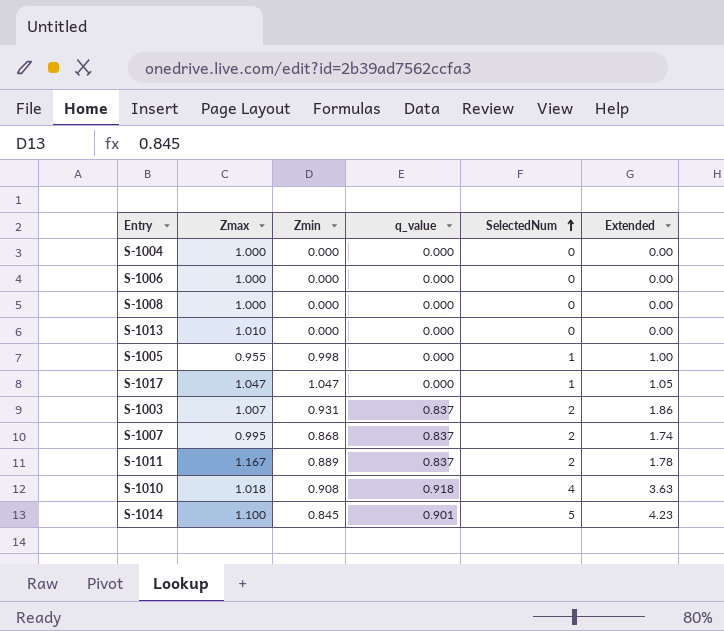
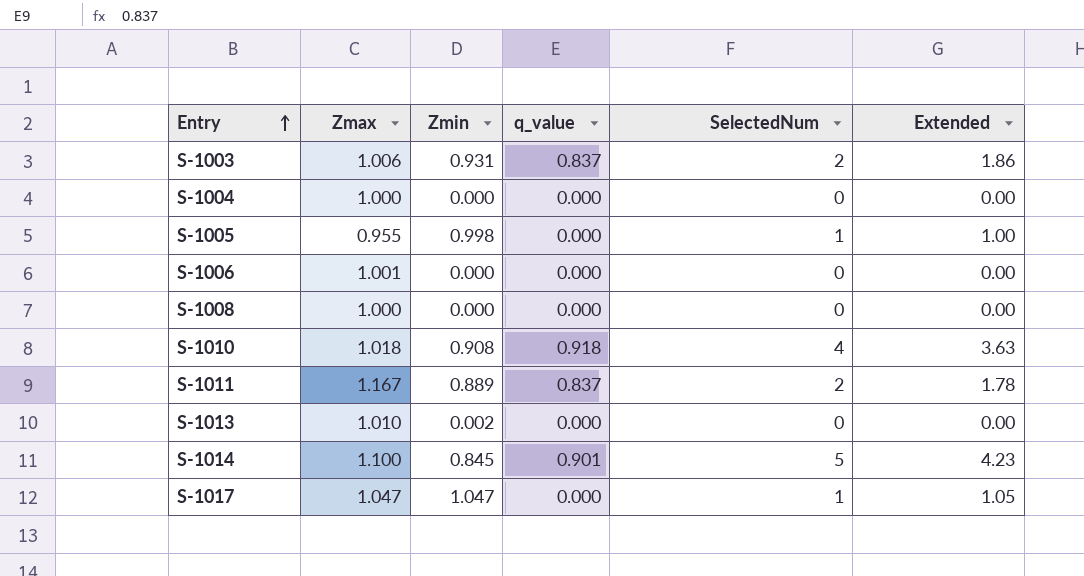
row order: SelectedNum ascending -> Entry ascending
row S-1007: 0.995 | 0.868 | 0.837 | 2 | 1.74 -> none
S-1003 | Zmax: 1.007 -> 1.006
S-1006 | Zmax: 1.000 -> 1.001
S-1013 | Zmin: 0.000 -> 0.002

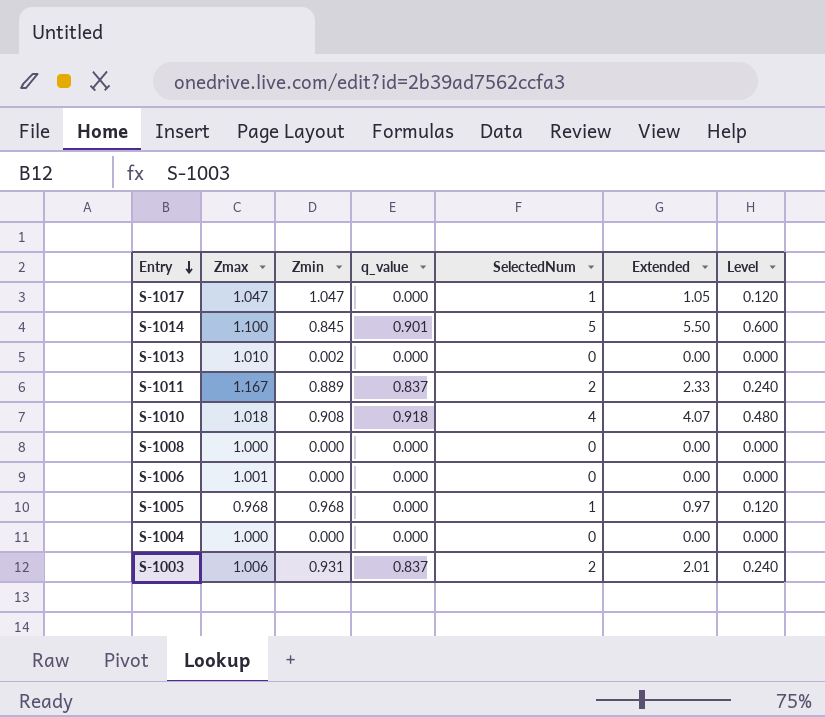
row order: Entry ascending -> Entry descending
column Extended | formula: [Zmin] * [SelectedNum] -> [Zmax] * [SelectedNum]
column Level | formula: none -> [SelectedNum] * 0.12
S-1005 | Zmax: 0.955 -> 0.968
S-1005 | Zmin: 0.998 -> 0.968

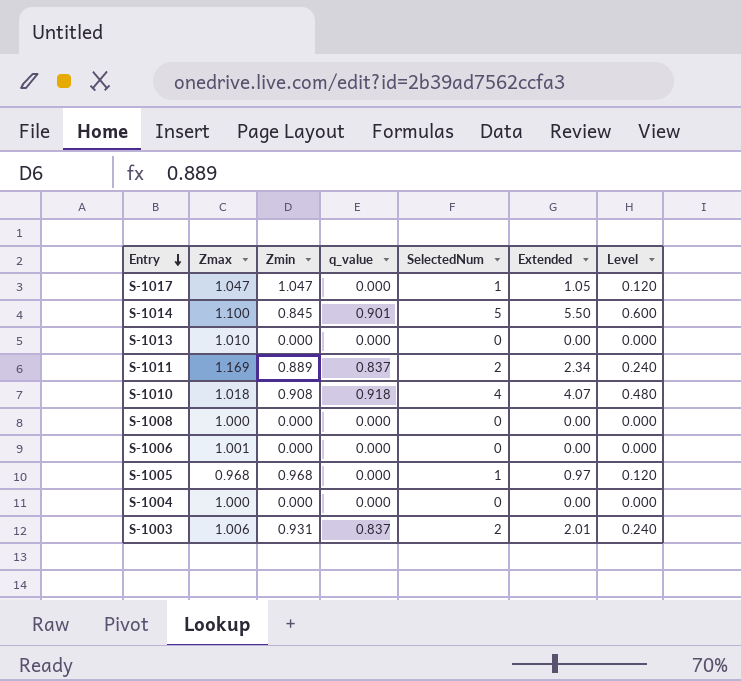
S-1013 | Zmin: 0.002 -> 0.000
S-1011 | Zmax: 1.167 -> 1.169
S-1011 | Extended: 2.33 -> 2.34

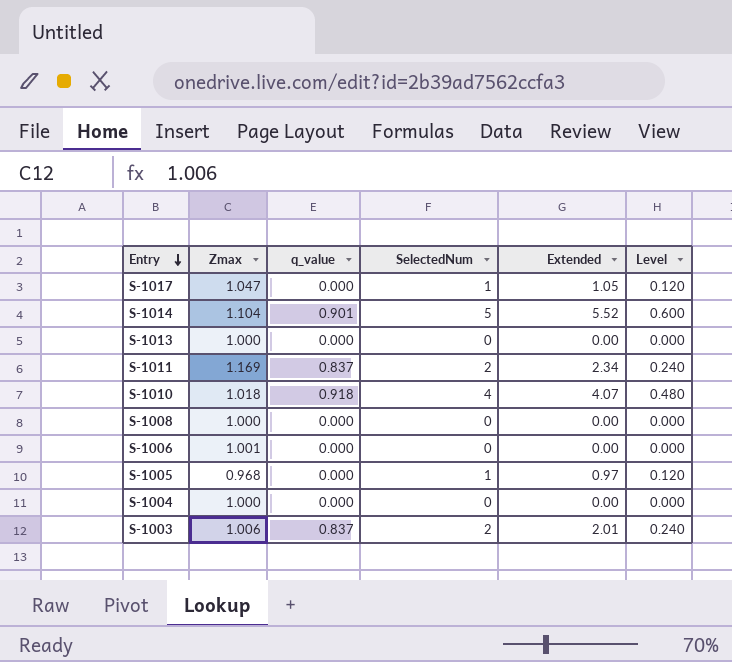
column Zmin | position: 3 -> none
S-1014 | Zmax: 1.100 -> 1.104
S-1014 | Extended: 5.50 -> 5.52
S-1013 | Zmax: 1.010 -> 1.000

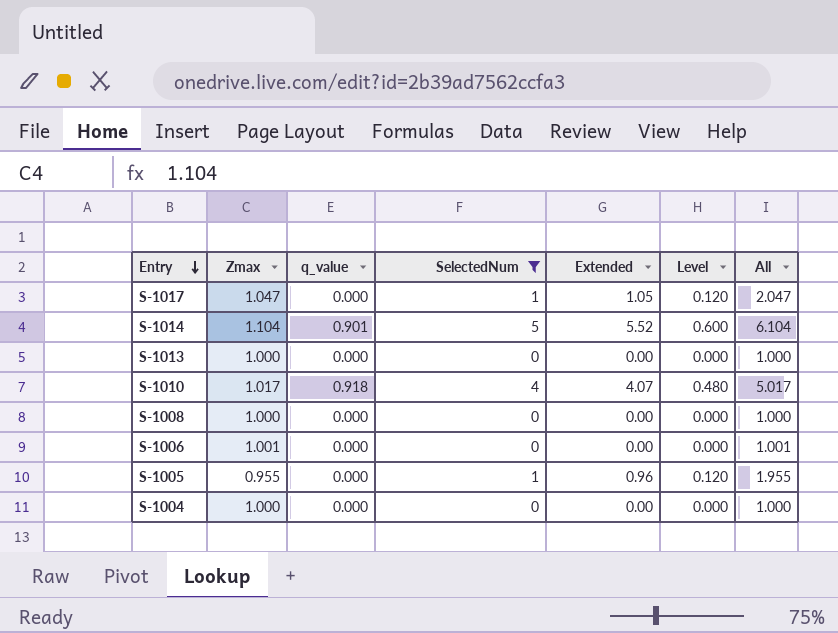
filter: none -> SelectedNum != 2
column All | formula: none -> [Zmax] + [SelectedNum]
S-1010 | Zmax: 1.018 -> 1.017
S-1005 | Zmax: 0.968 -> 0.955
S-1005 | Extended: 0.97 -> 0.96

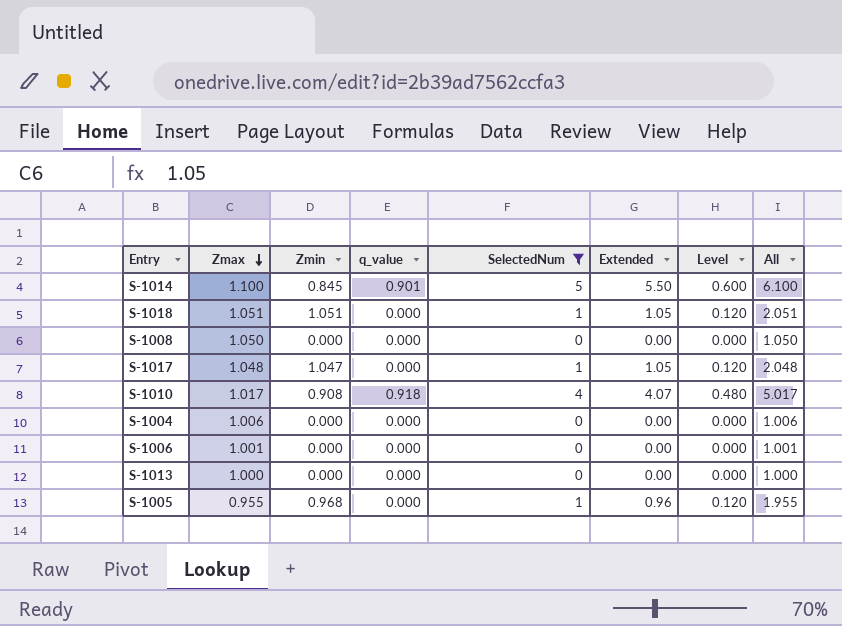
row order: Entry descending -> Zmax descending
column Zmin | position: none -> 3
S-1014 | Zmax: 1.104 -> 1.100
S-1014 | Extended: 5.52 -> 5.50
S-1014 | All: 6.104 -> 6.100
row S-1018: none -> 1.051 | 1.051 | 0.000 | 1 | 1.05 | 0.120 | 2.051
S-1008 | Zmax: 1.000 -> 1.050
S-1008 | All: 1.000 -> 1.050
S-1017 | Zmax: 1.047 -> 1.048
S-1017 | All: 2.047 -> 2.048
S-1004 | Zmax: 1.000 -> 1.006
S-1004 | All: 1.000 -> 1.006

